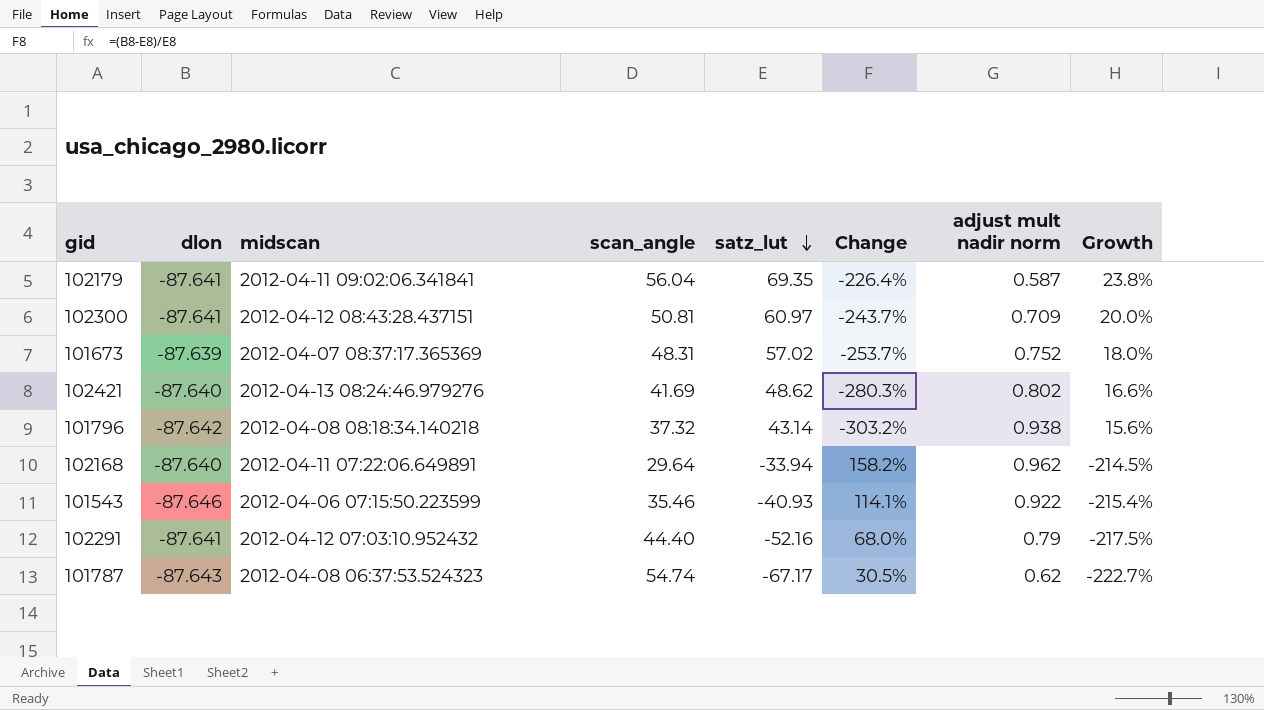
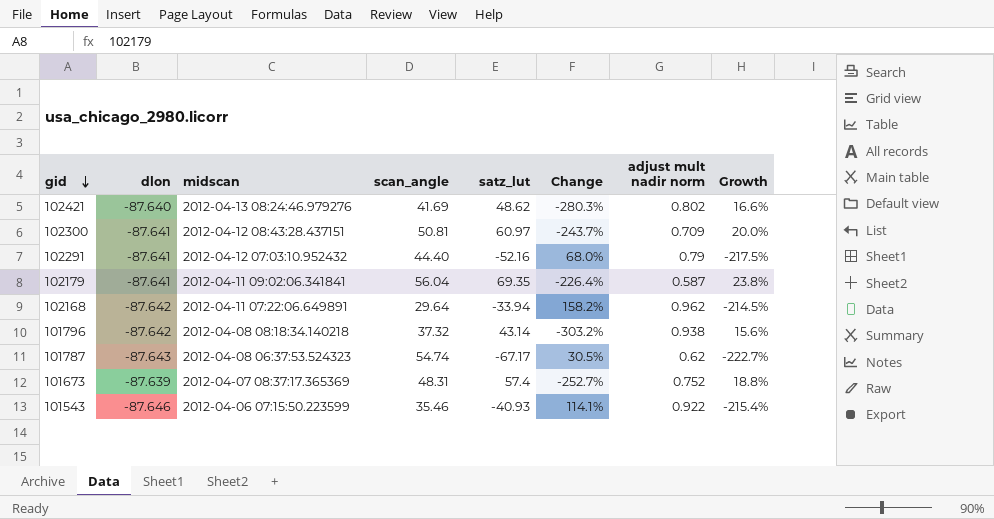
row order: satz_lut descending -> gid descending
102168 | dlon: -87.640 -> -87.642
101673 | satz_lut: 57.02 -> 57.4
101673 | Change: -253.7% -> -252.7%
101673 | Growth: 18.0% -> 18.8%

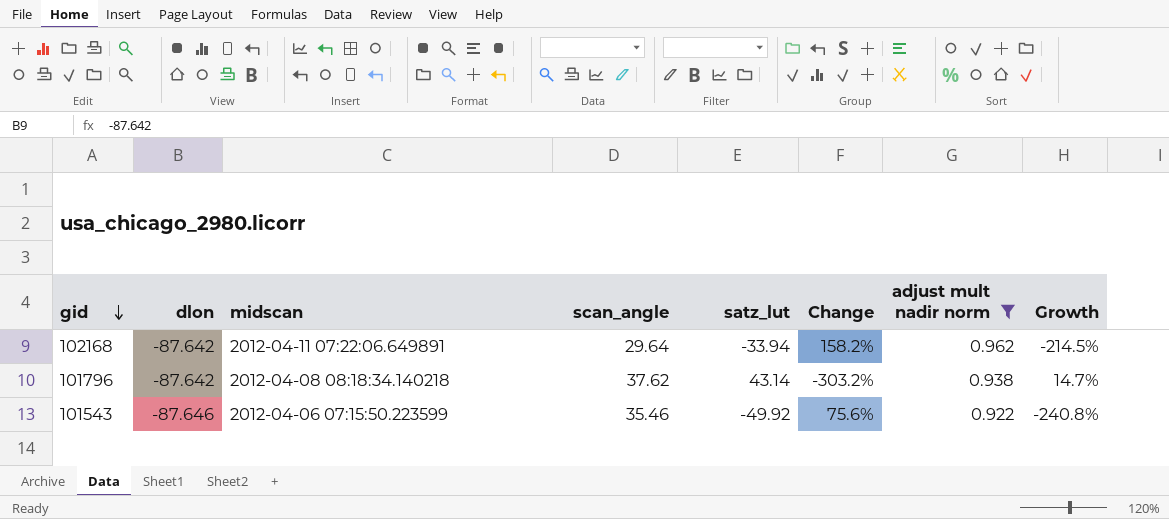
filter: none -> adjust mult nadir norm >= 0.922
101796 | scan_angle: 37.32 -> 37.62
101796 | Growth: 15.6% -> 14.7%
101543 | satz_lut: -40.93 -> -49.92
101543 | Change: 114.1% -> 75.6%
101543 | Growth: -215.4% -> -240.8%

